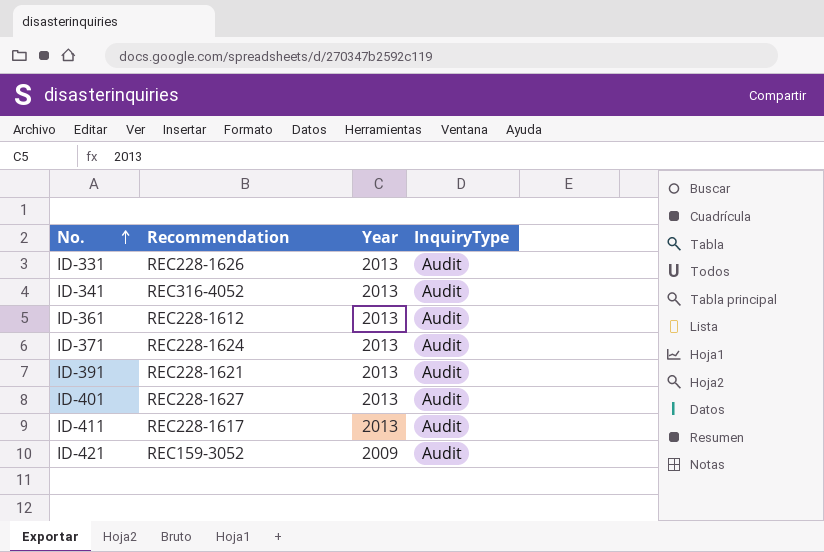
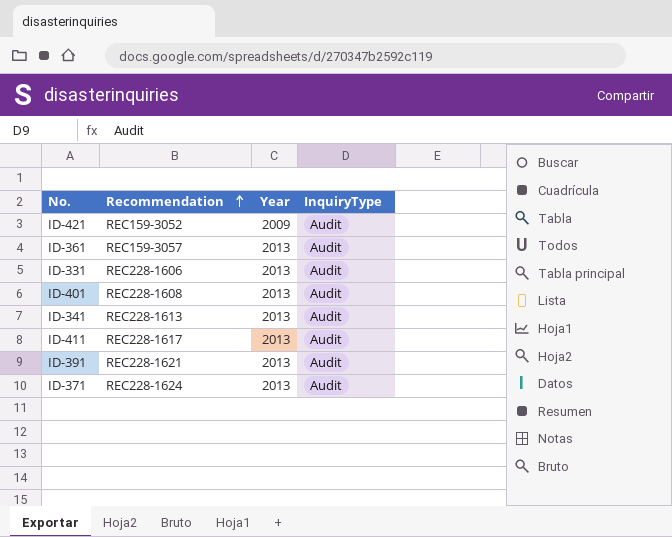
row order: No. ascending -> Recommendation ascending
ID-361 | Recommendation: REC228-1612 -> REC159-3057
ID-331 | Recommendation: REC228-1626 -> REC228-1606
ID-401 | Recommendation: REC228-1627 -> REC228-1608
ID-341 | Recommendation: REC316-4052 -> REC228-1613

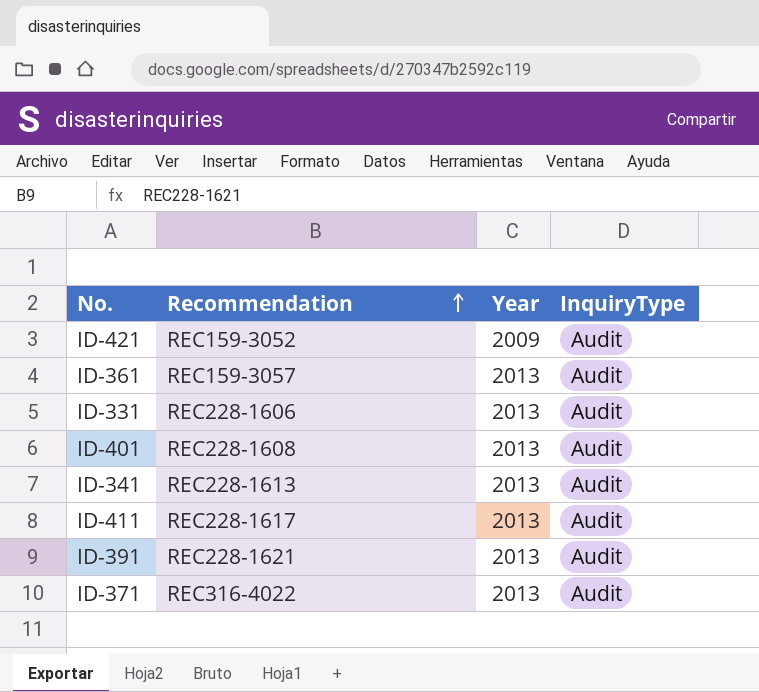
ID-371 | Recommendation: REC228-1624 -> REC316-4022

